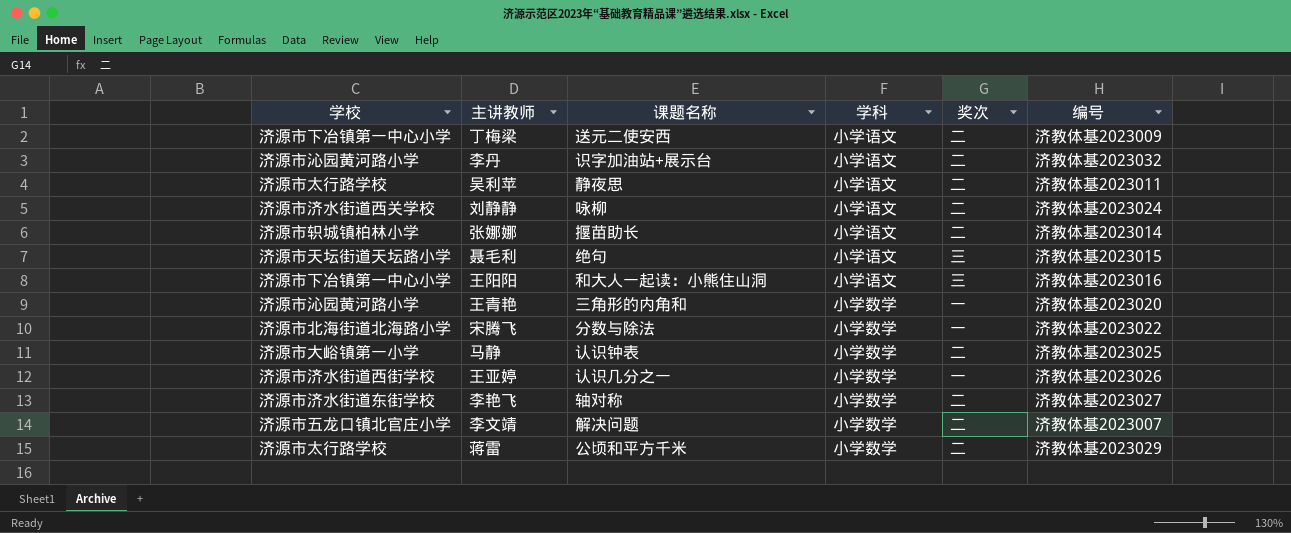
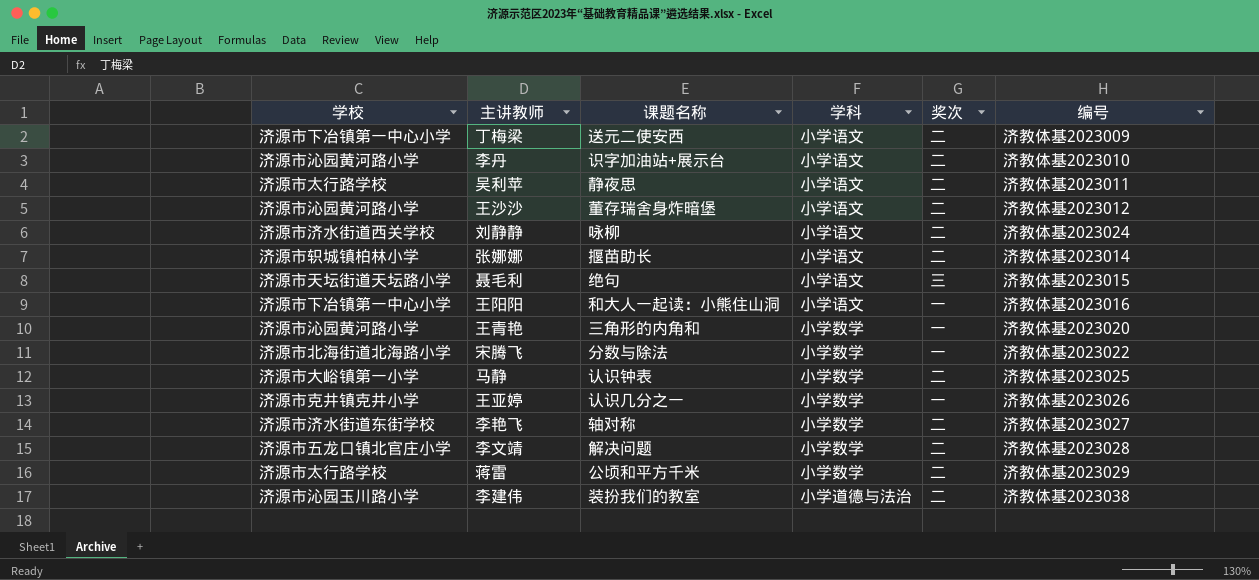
李丹 | 编号: 济教体基2023032 -> 济教体基2023010
row 王沙沙: none -> 济源市沁园黄河路小学 | 董存瑞舍身炸暗堡 | 小学语文 | 二 | 济教体基2023012
王阳阳 | 奖次: 三 -> 一
王亚婷 | 学校: 济源市济水街道西街学校 -> 济源市克井镇克井小学
李文靖 | 编号: 济教体基2023007 -> 济教体基2023028
row 李建伟: none -> 济源市沁园玉川路小学 | 装扮我们的教室 | 小学道德与法治 | 二 | 济教体基2023038

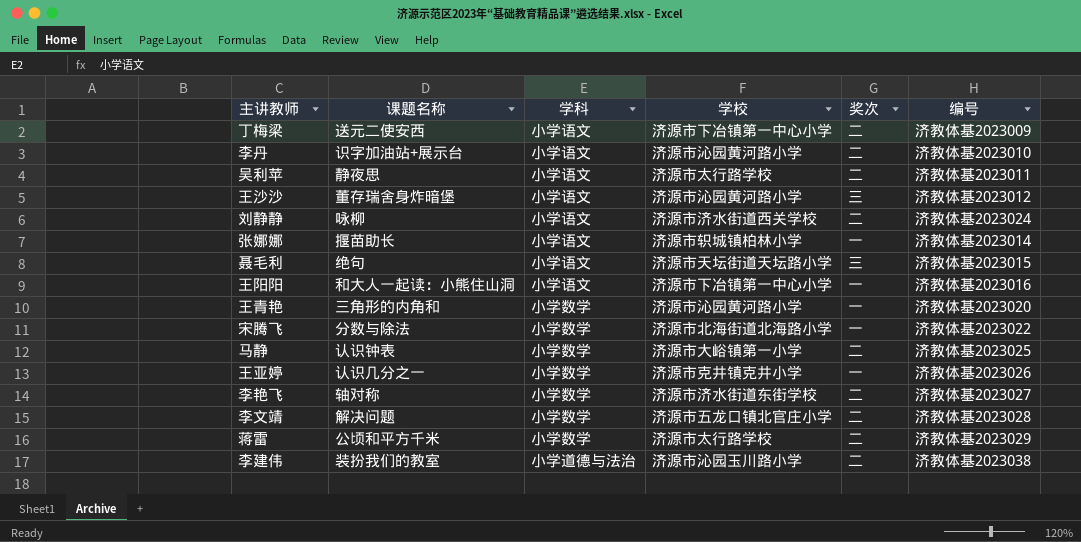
column 学校 | position: 1 -> 4
王沙沙 | 奖次: 二 -> 三
张娜娜 | 奖次: 二 -> 一

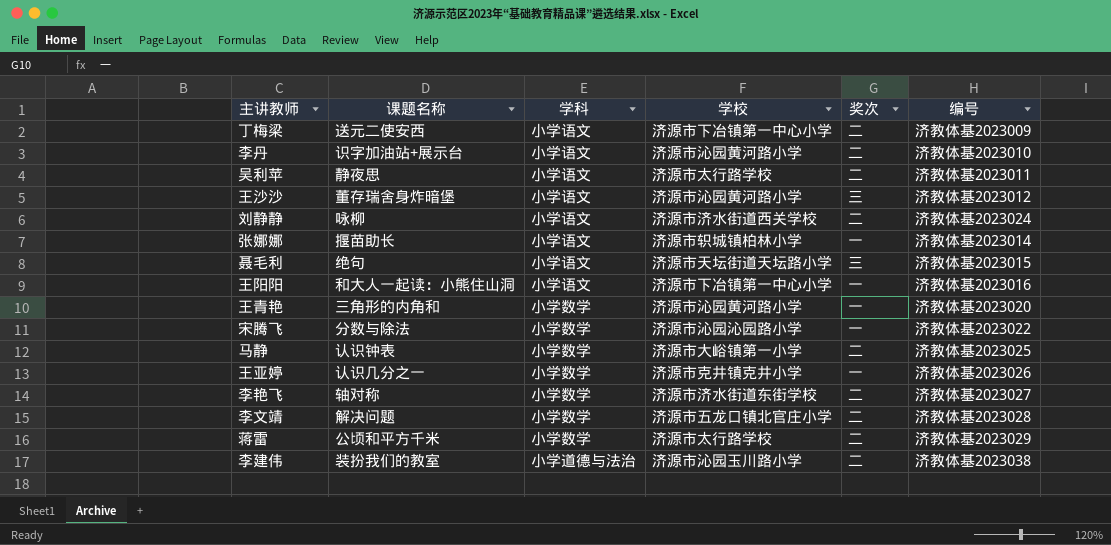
宋腾飞 | 学校: 济源市北海街道北海路小学 -> 济源市沁园沁园路小学

